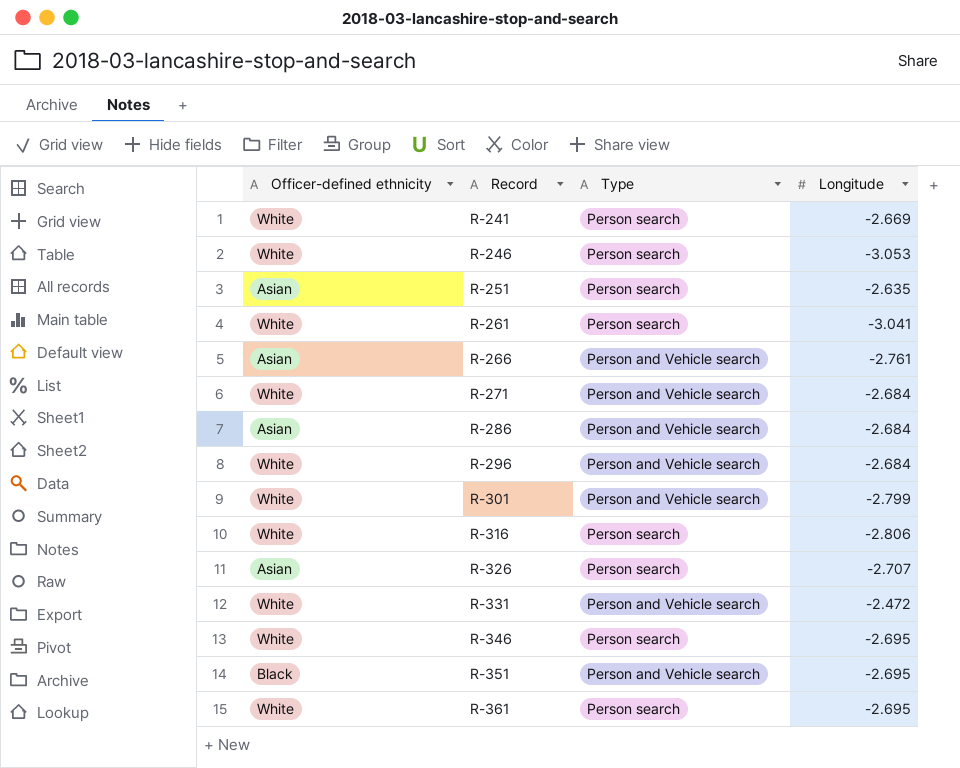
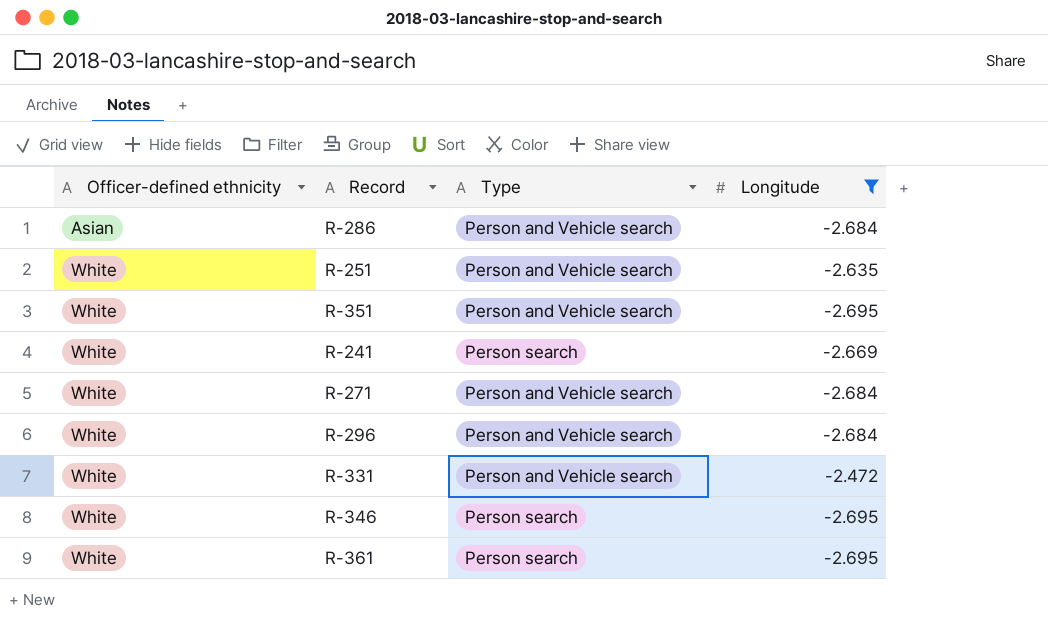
filter: none -> Longitude >= -2.695
row order: Record ascending -> Officer-defined ethnicity ascending
R-251 | Officer-defined ethnicity: Asian -> White
R-251 | Type: Person search -> Person and Vehicle search
R-351 | Officer-defined ethnicity: Black -> White

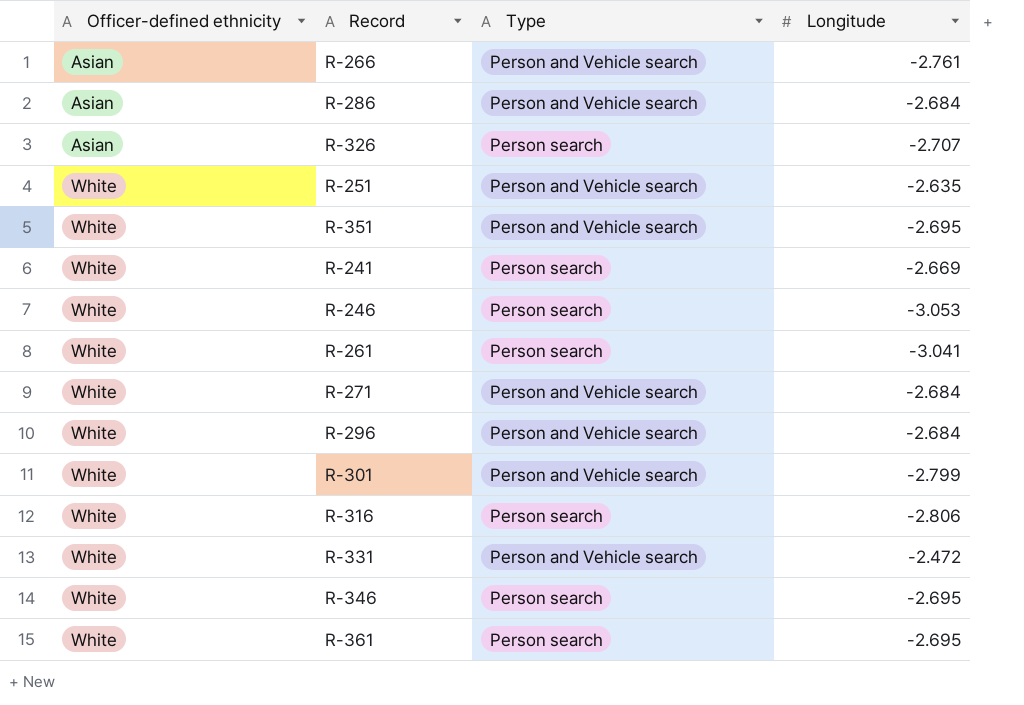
filter: Longitude >= -2.695 -> none

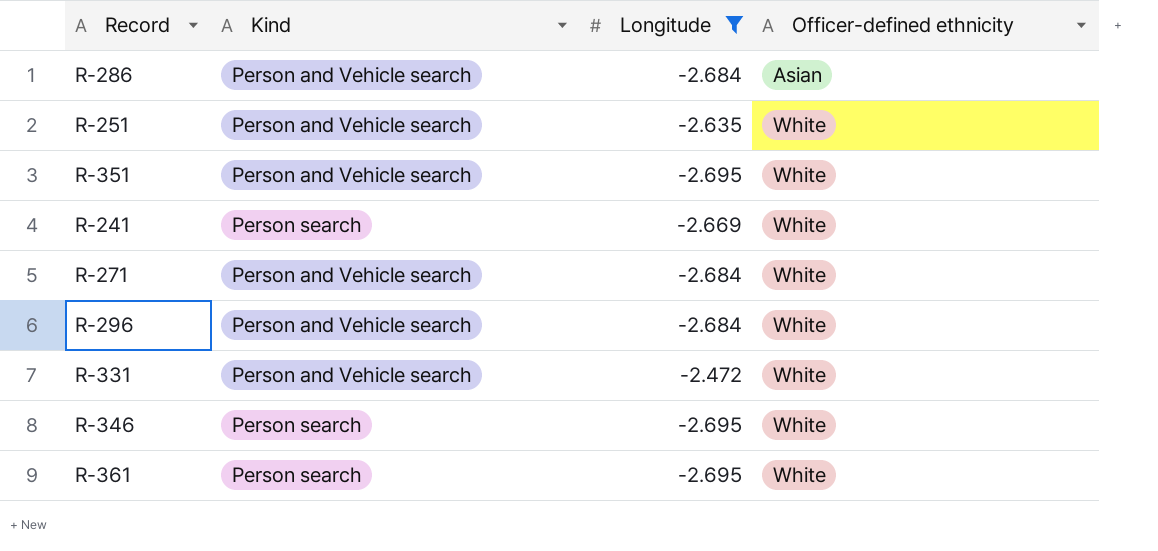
filter: none -> Longitude >= -2.695
column name: Type -> Kind
column Officer-defined ethnicity | position: 1 -> 4

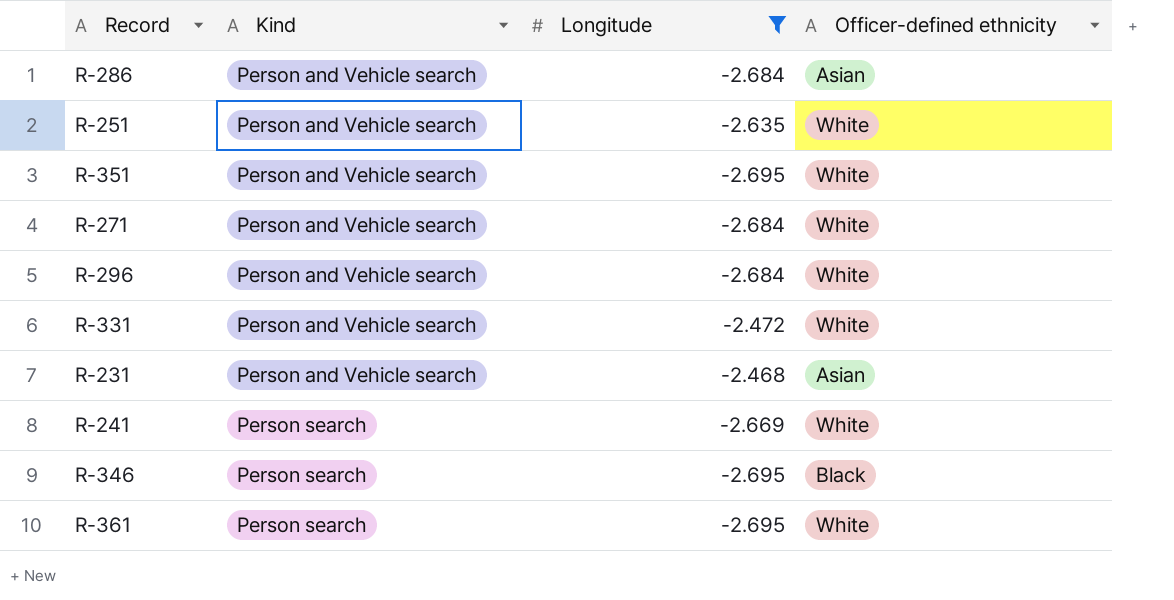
row order: Officer-defined ethnicity ascending -> Kind ascending
row R-231: none -> Person and Vehicle search | -2.468 | Asian
R-346 | Officer-defined ethnicity: White -> Black

